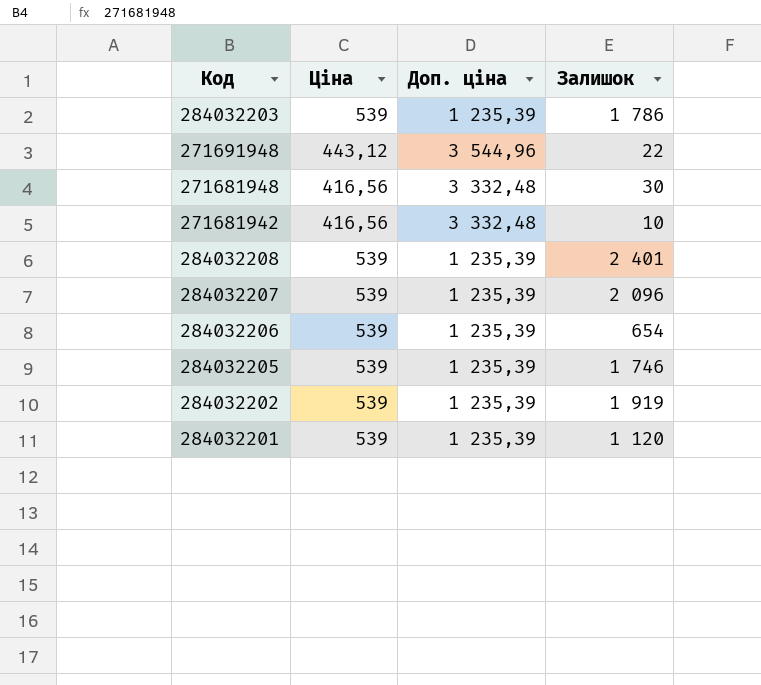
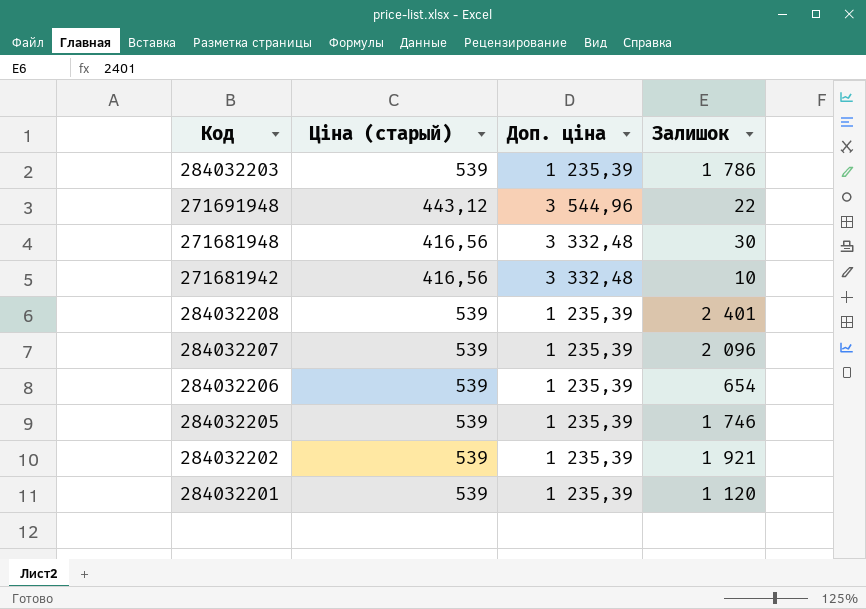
column name: Ціна -> Ціна (старый)
284032202 | Залишок: 1 919 -> 1 921

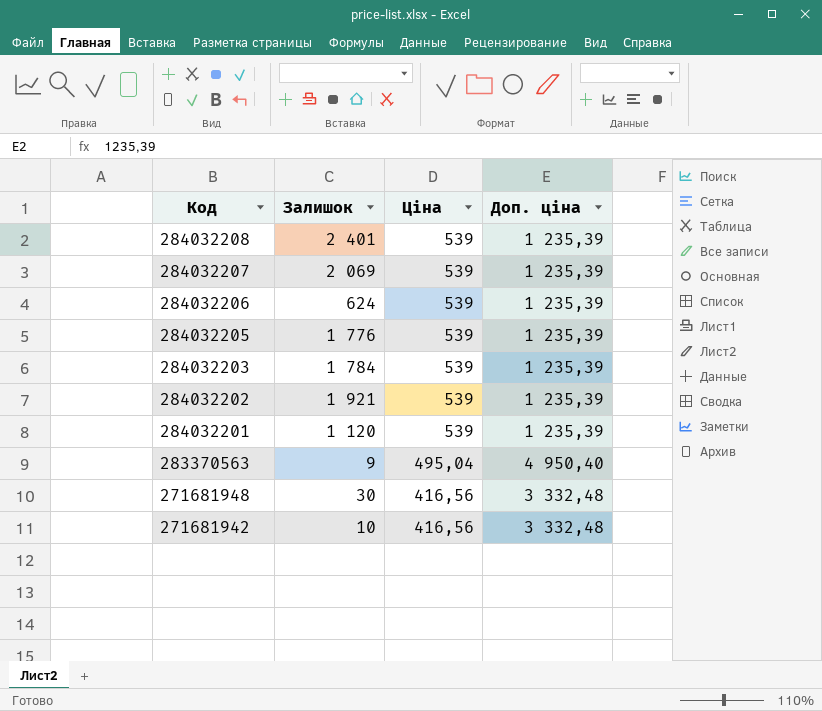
row order: none -> Код descending
column Залишок | position: 4 -> 2
column name: Ціна (старый) -> Ціна
row 271691948: 443,12 | 3 544,96 | 22 -> none
284032207 | Залишок: 2 096 -> 2 069
284032206 | Залишок: 654 -> 624
284032205 | Залишок: 1 746 -> 1 776
284032203 | Залишок: 1 786 -> 1 784
row 283370563: none -> 9 | 495,04 | 4 950,40

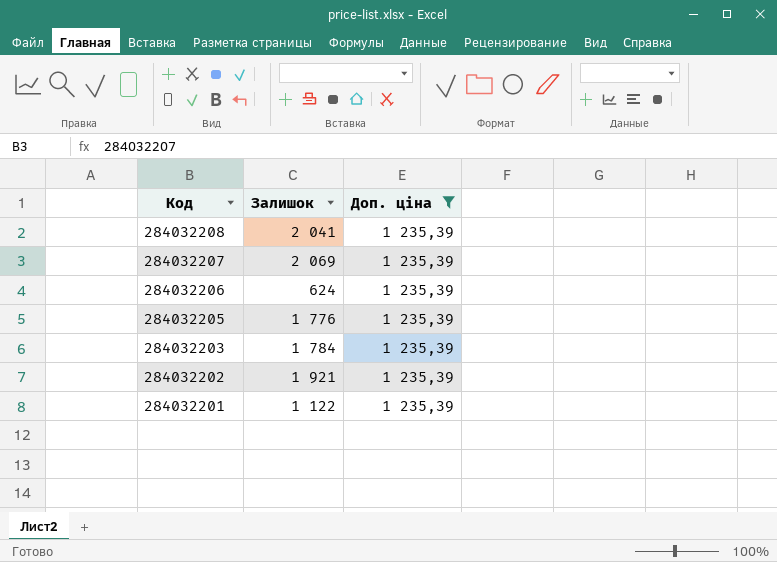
filter: none -> Доп. ціна = 1 235,39
column Ціна | position: 3 -> none
284032208 | Залишок: 2 401 -> 2 041
284032201 | Залишок: 1 120 -> 1 122

